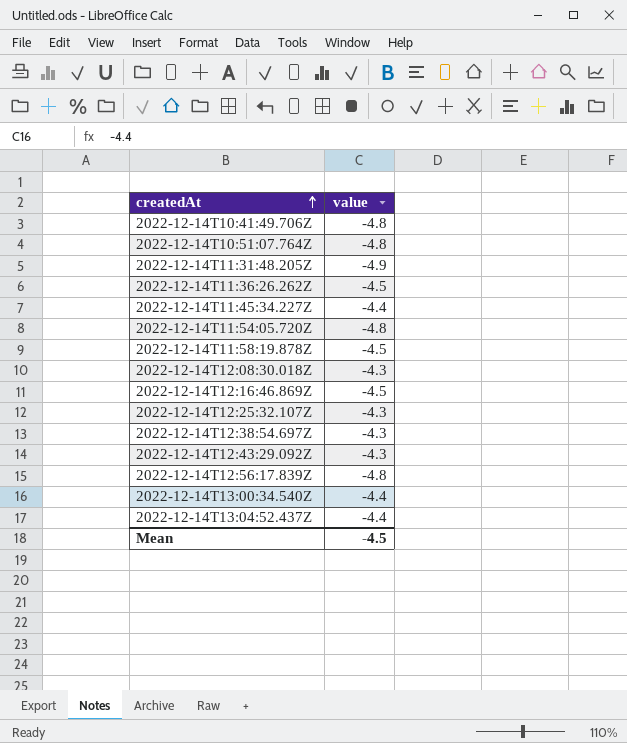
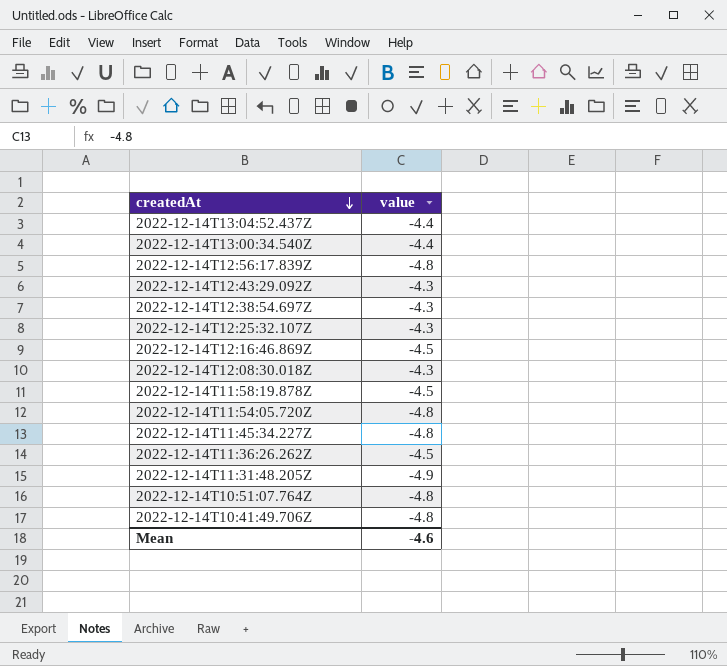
row order: createdAt ascending -> createdAt descending
2022-12-14T11:45:34.227Z | value: -4.4 -> -4.8
Mean | value: -4.5 -> -4.6

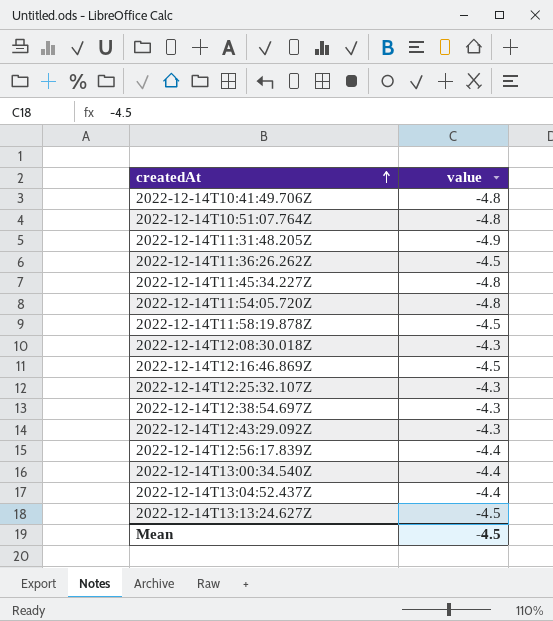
row order: createdAt descending -> createdAt ascending
2022-12-14T12:56:17.839Z | value: -4.8 -> -4.4
row 2022-12-14T13:13:24.627Z: none -> -4.5
Mean | value: -4.6 -> -4.5

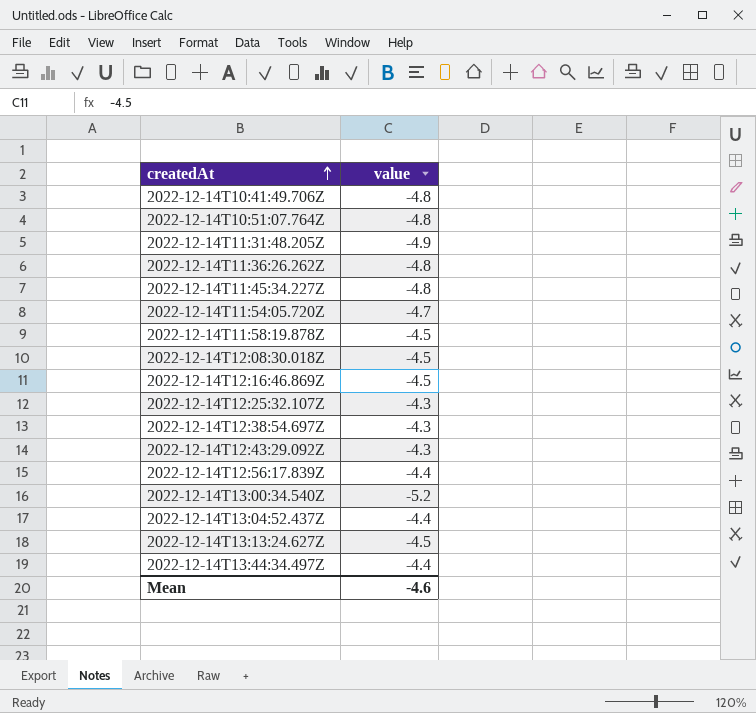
2022-12-14T11:36:26.262Z | value: -4.5 -> -4.8
2022-12-14T11:54:05.720Z | value: -4.8 -> -4.7
2022-12-14T12:08:30.018Z | value: -4.3 -> -4.5
2022-12-14T13:00:34.540Z | value: -4.4 -> -5.2
row 2022-12-14T13:44:34.497Z: none -> -4.4
Mean | value: -4.5 -> -4.6

